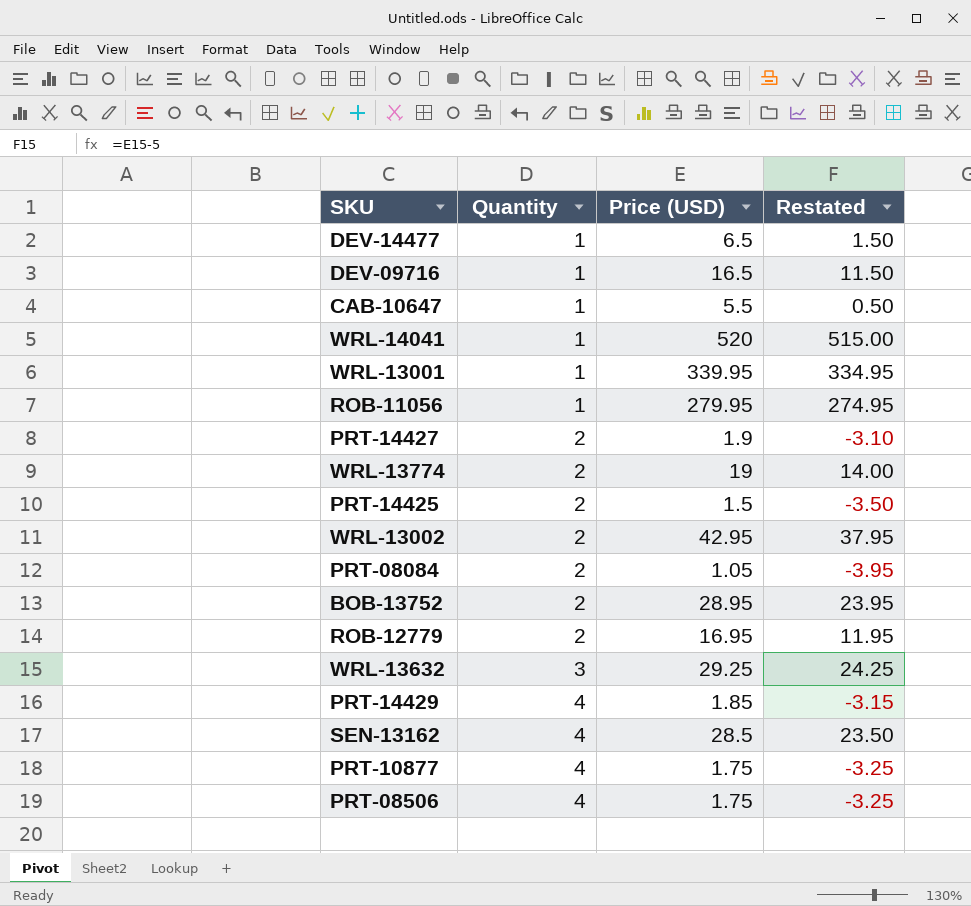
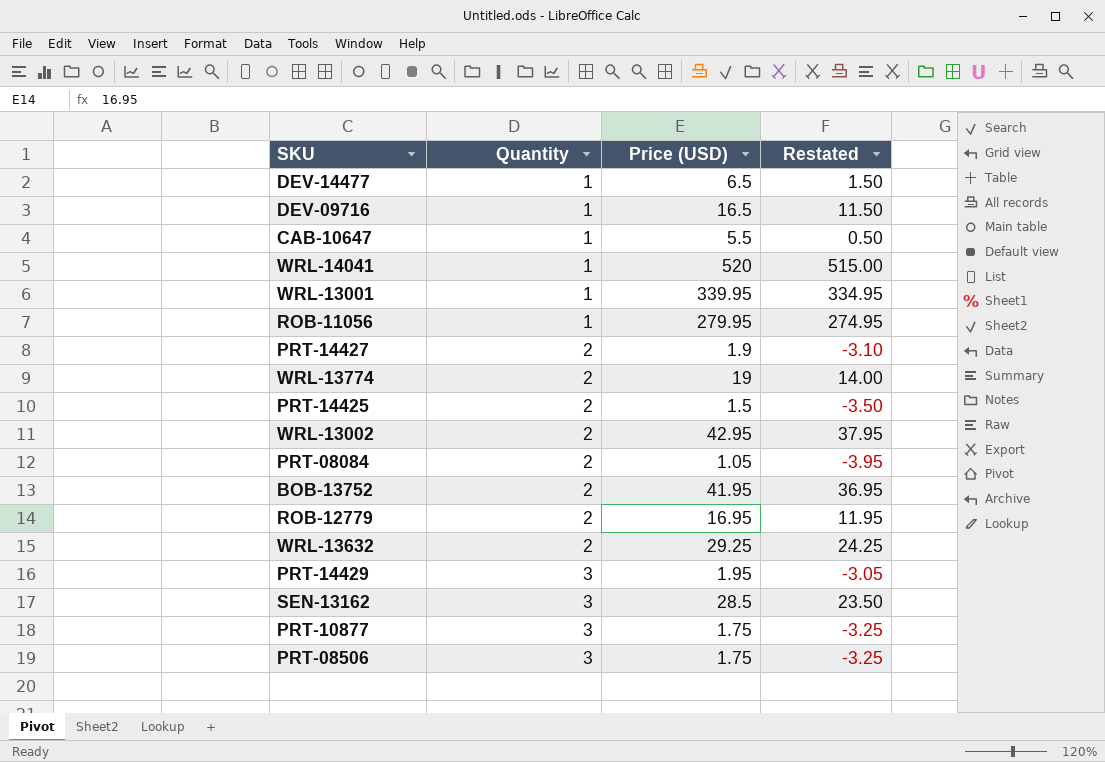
BOB-13752 | Price (USD): 28.95 -> 41.95
BOB-13752 | Restated: 23.95 -> 36.95
WRL-13632 | Quantity: 3 -> 2
PRT-14429 | Quantity: 4 -> 3
PRT-14429 | Price (USD): 1.85 -> 1.95
PRT-14429 | Restated: -3.15 -> -3.05
SEN-13162 | Quantity: 4 -> 3
PRT-10877 | Quantity: 4 -> 3
PRT-08506 | Quantity: 4 -> 3

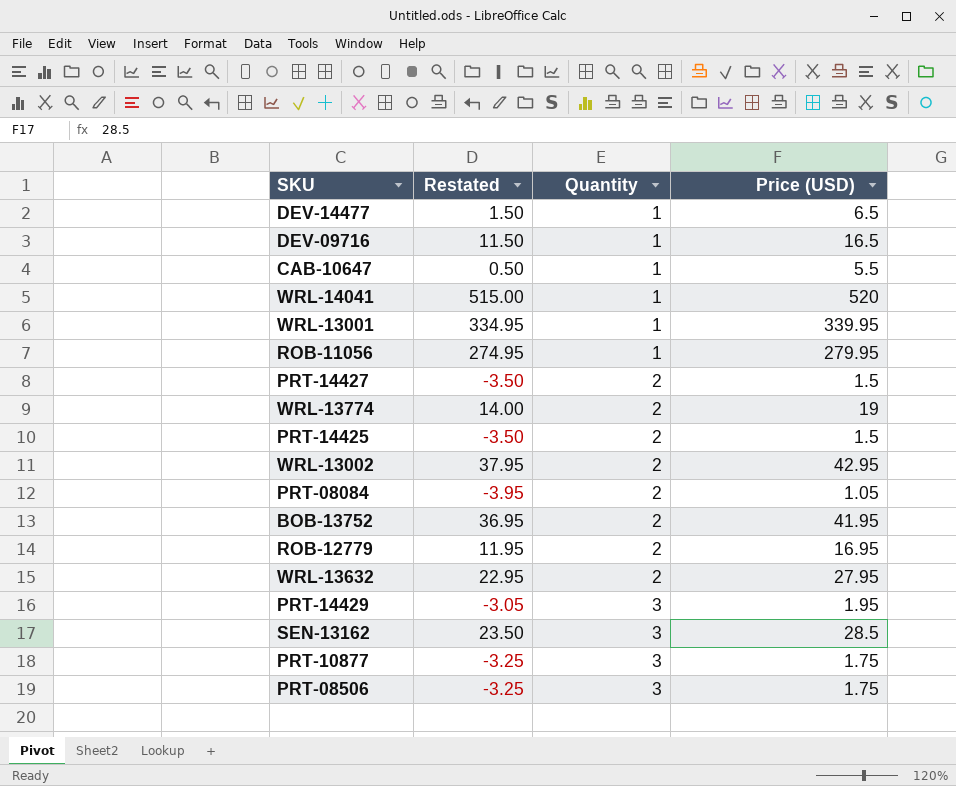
column Restated | position: 4 -> 2
PRT-14427 | Restated: -3.10 -> -3.50
PRT-14427 | Price (USD): 1.9 -> 1.5
WRL-13632 | Restated: 24.25 -> 22.95
WRL-13632 | Price (USD): 29.25 -> 27.95

